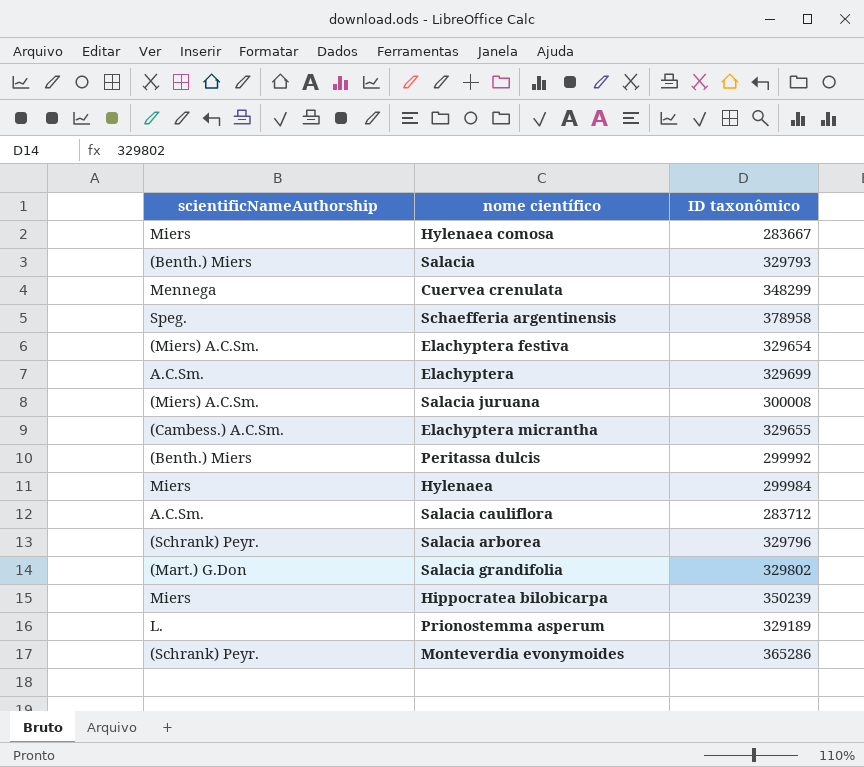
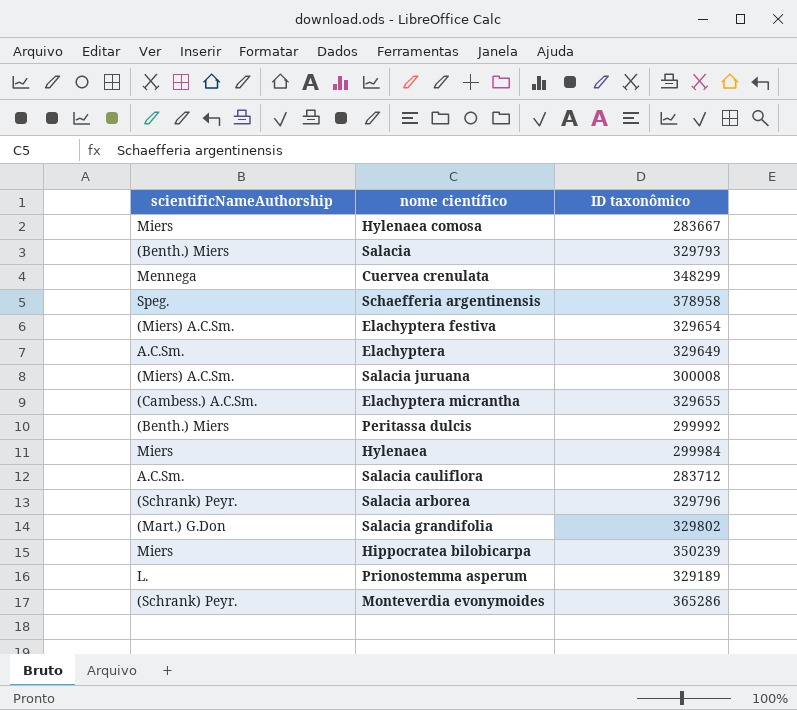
Elachyptera | ID taxonômico: 329699 -> 329649

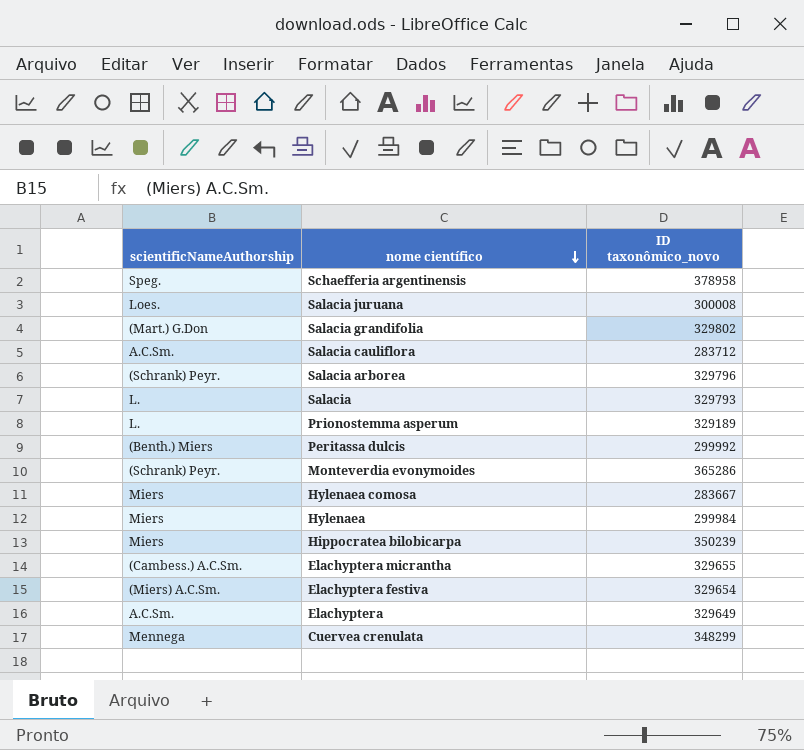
row order: none -> nome científico descending
column name: ID taxonômico -> ID taxonômico_novo
Salacia juruana | scientificNameAuthorship: (Miers) A.C.Sm. -> Loes.
Salacia | scientificNameAuthorship: (Benth.) Miers -> L.

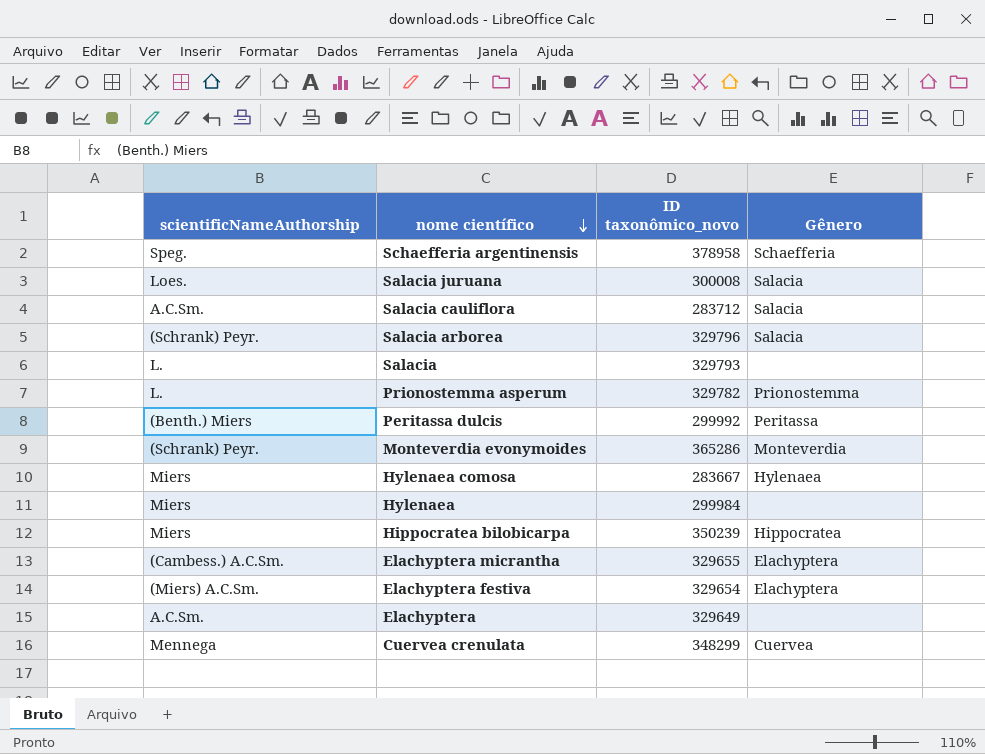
column Gênero | position: none -> 4
row Salacia grandifolia: (Mart.) G.Don | 329802 -> none
Prionostemma asperum | ID taxonômico_novo: 329189 -> 329782

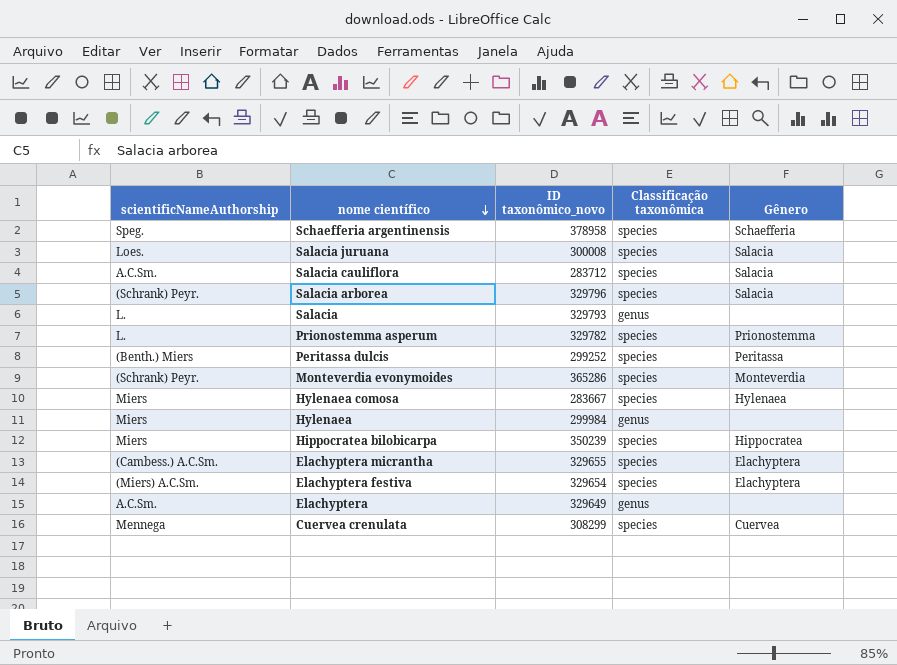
column Classificação taxonômica | position: none -> 4
Peritassa dulcis | ID taxonômico_novo: 299992 -> 299252
Cuervea crenulata | ID taxonômico_novo: 348299 -> 308299

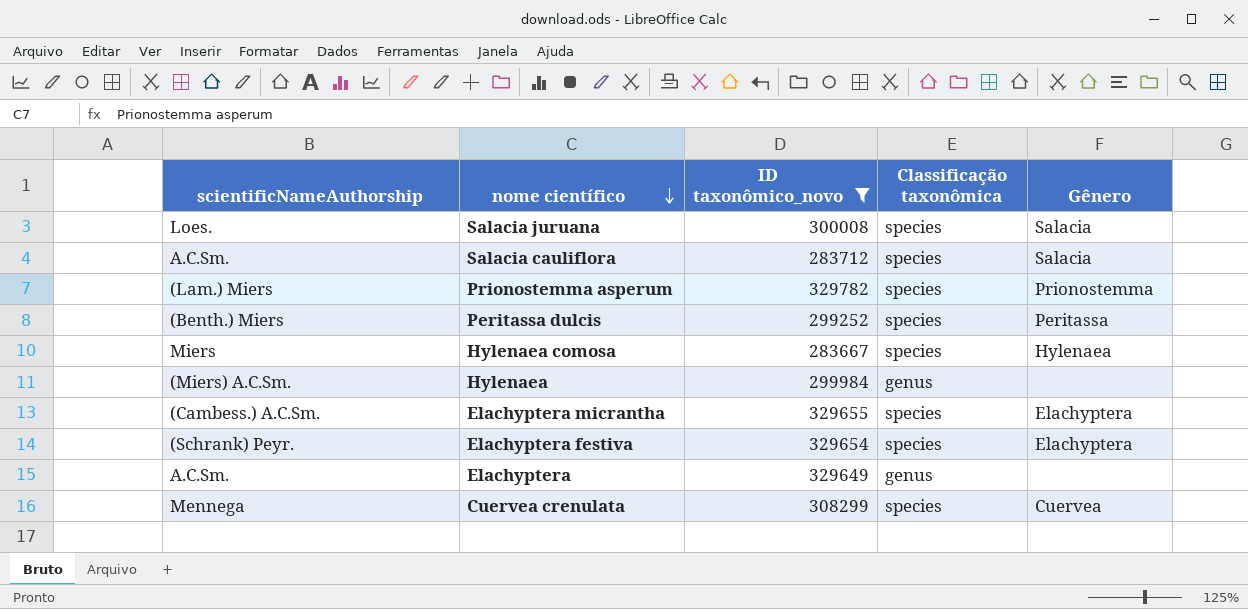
filter: none -> ID taxonômico_novo <= 329782
Prionostemma asperum | scientificNameAuthorship: L. -> (Lam.) Miers
Hylenaea | scientificNameAuthorship: Miers -> (Miers) A.C.Sm.
Elachyptera festiva | scientificNameAuthorship: (Miers) A.C.Sm. -> (Schrank) Peyr.

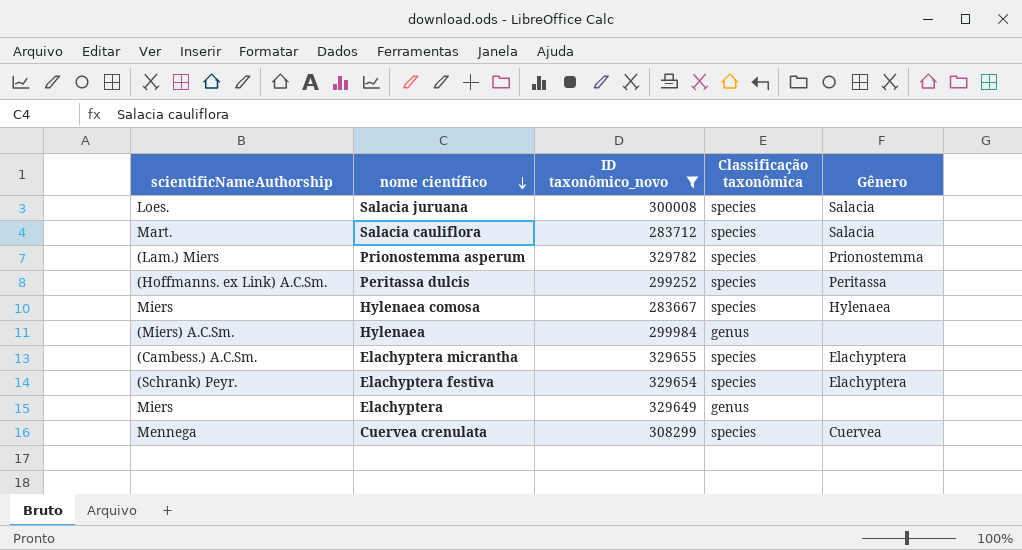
Salacia cauliflora | scientificNameAuthorship: A.C.Sm. -> Mart.
Peritassa dulcis | scientificNameAuthorship: (Benth.) Miers -> (Hoffmanns. ex Link) A.C.Sm.
Elachyptera | scientificNameAuthorship: A.C.Sm. -> Miers

